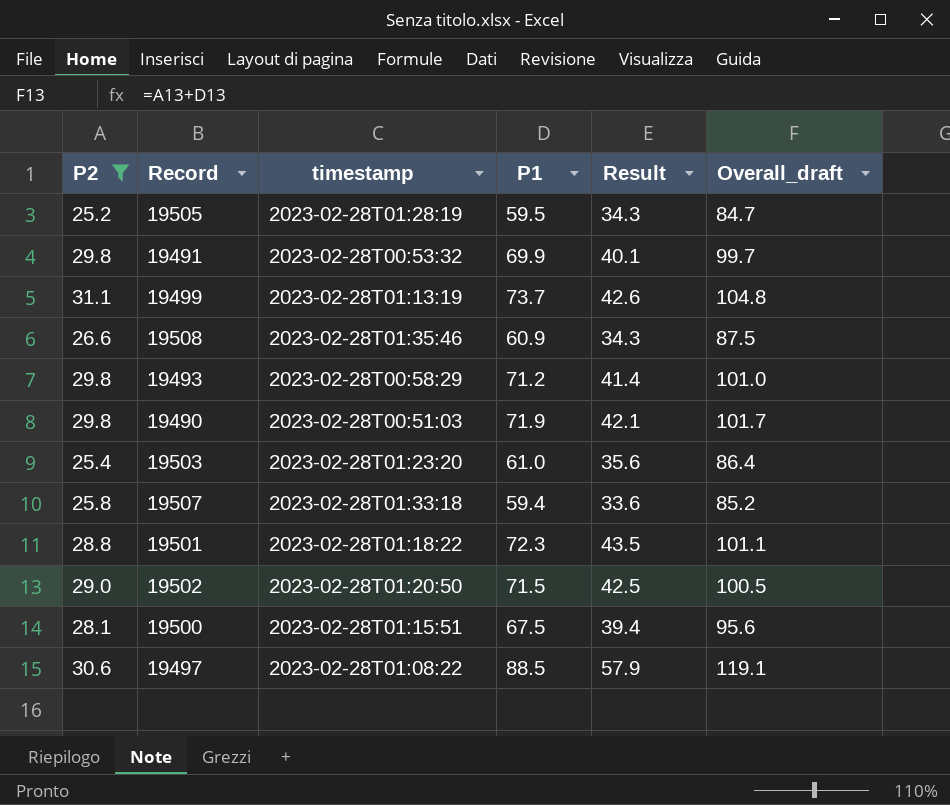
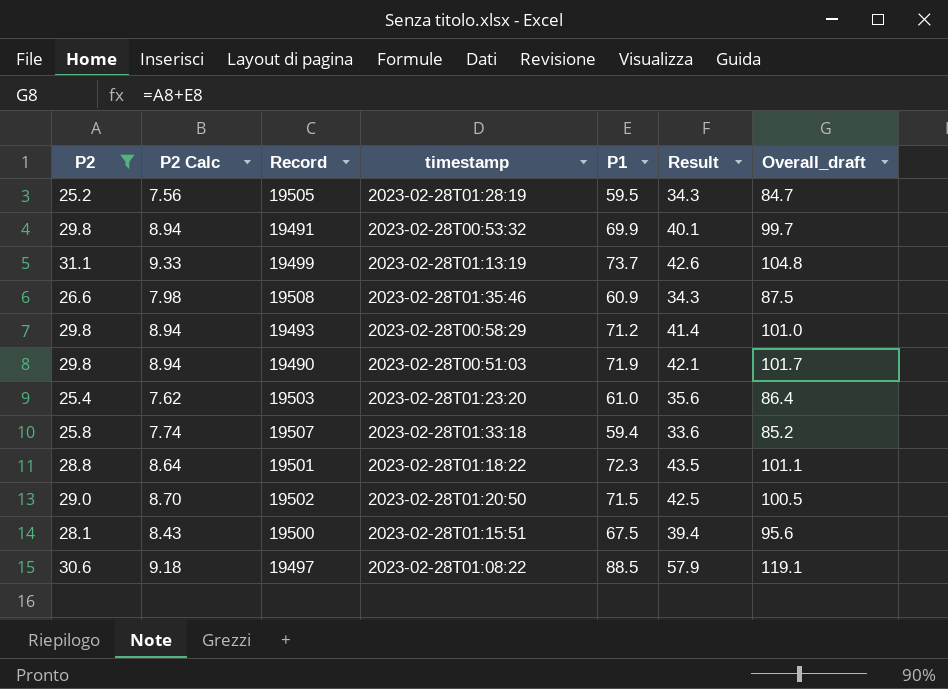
column P2 Calc | formula: none -> [P2] * 0.3

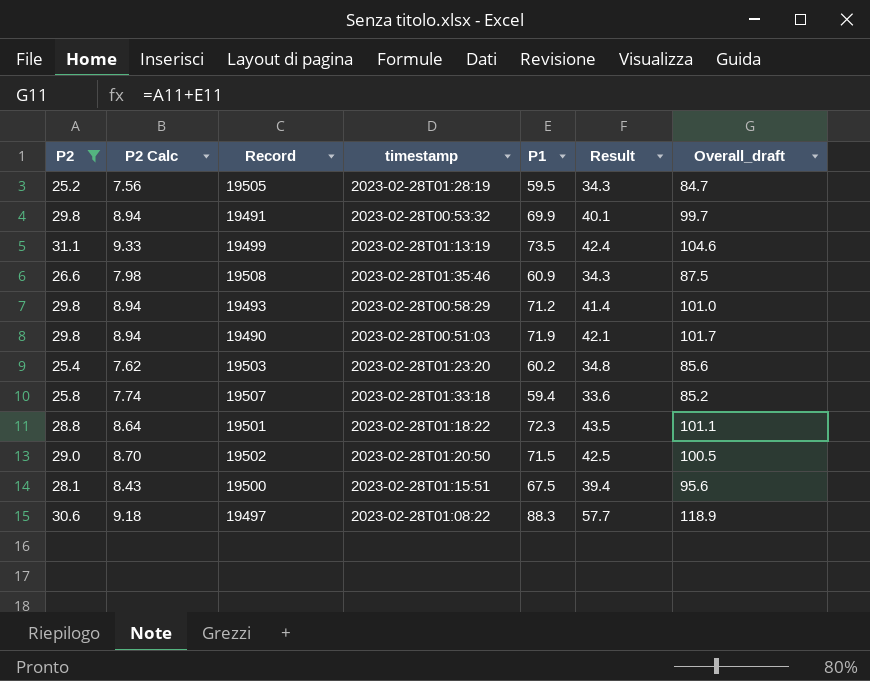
19499 | P1: 73.7 -> 73.5
19499 | Result: 42.6 -> 42.4
19499 | Overall_draft: 104.8 -> 104.6
19503 | P1: 61.0 -> 60.2
19503 | Result: 35.6 -> 34.8
19503 | Overall_draft: 86.4 -> 85.6
19497 | P1: 88.5 -> 88.3
19497 | Result: 57.9 -> 57.7
19497 | Overall_draft: 119.1 -> 118.9

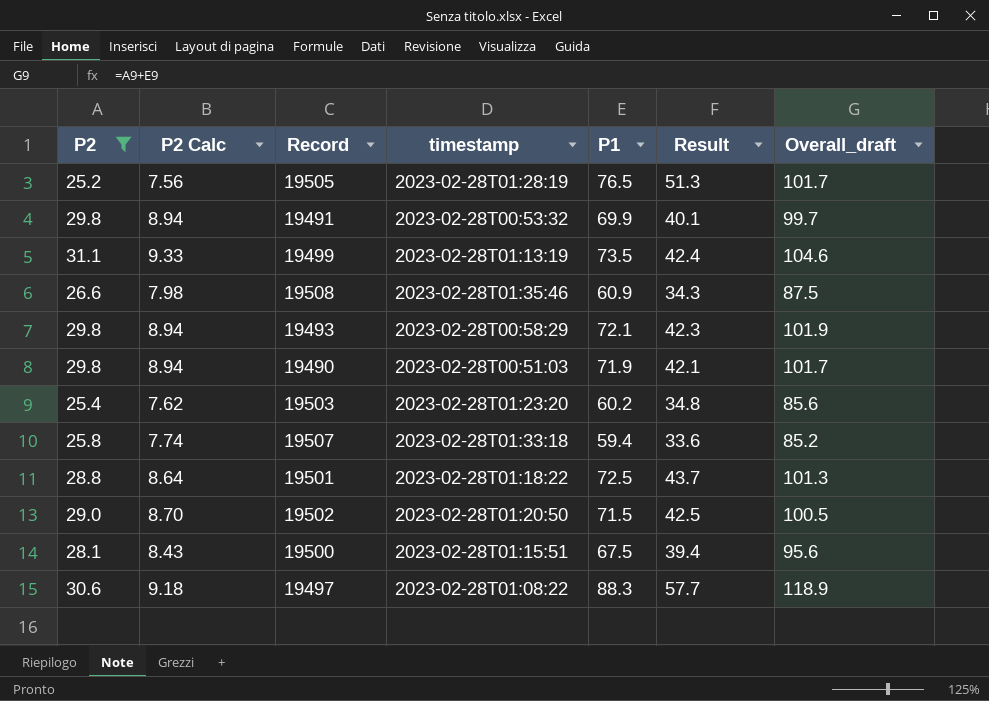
19505 | P1: 59.5 -> 76.5
19505 | Result: 34.3 -> 51.3
19505 | Overall_draft: 84.7 -> 101.7
19493 | P1: 71.2 -> 72.1
19493 | Result: 41.4 -> 42.3
19493 | Overall_draft: 101.0 -> 101.9
19501 | P1: 72.3 -> 72.5
19501 | Result: 43.5 -> 43.7
19501 | Overall_draft: 101.1 -> 101.3

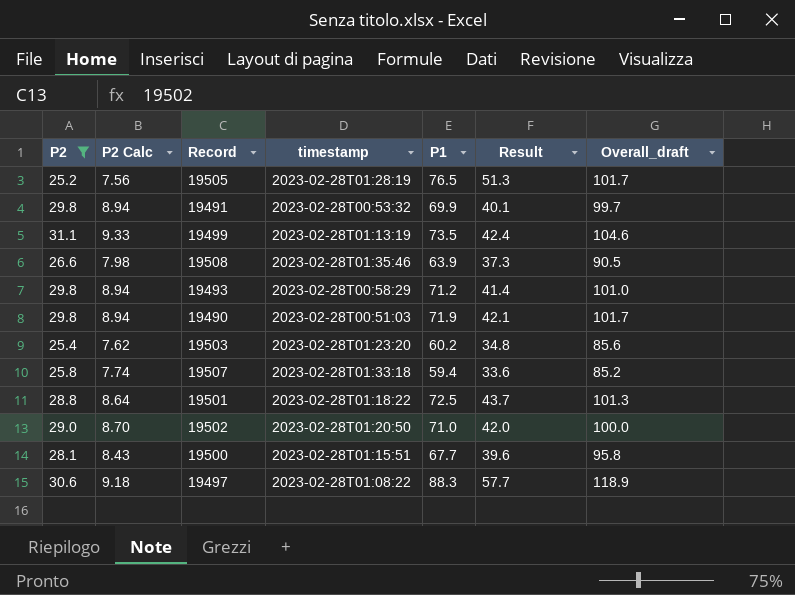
19508 | P1: 60.9 -> 63.9
19508 | Result: 34.3 -> 37.3
19508 | Overall_draft: 87.5 -> 90.5
19493 | P1: 72.1 -> 71.2
19493 | Result: 42.3 -> 41.4
19493 | Overall_draft: 101.9 -> 101.0
19502 | P1: 71.5 -> 71.0
19502 | Result: 42.5 -> 42.0
19502 | Overall_draft: 100.5 -> 100.0
19500 | P1: 67.5 -> 67.7
19500 | Result: 39.4 -> 39.6
19500 | Overall_draft: 95.6 -> 95.8

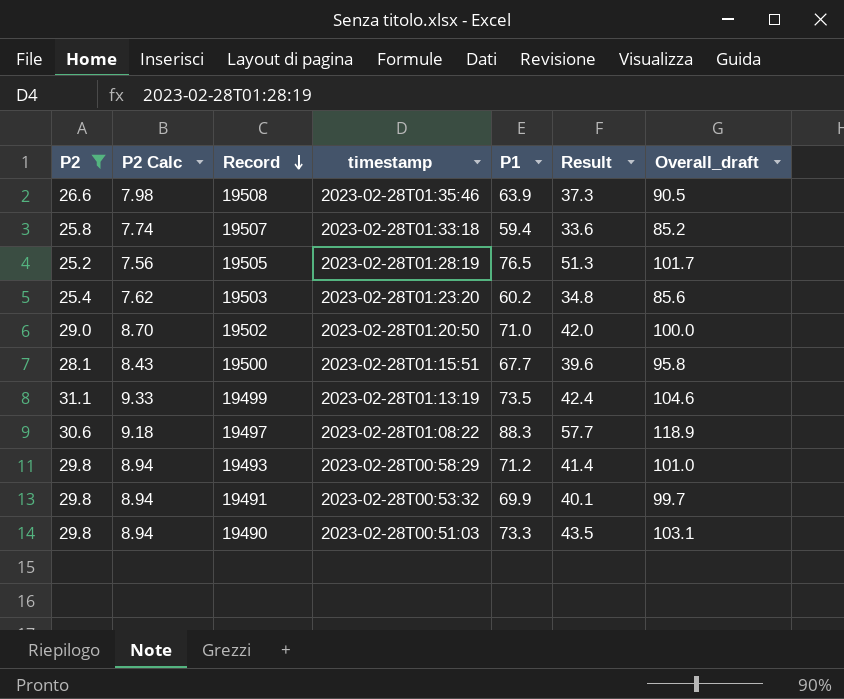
row order: none -> Record descending
row 19501: 28.8 | 8.64 | 2023-02-28T01:18:22 | 72.5 | 43.7 | 101.3 -> none
19490 | P1: 71.9 -> 73.3
19490 | Result: 42.1 -> 43.5
19490 | Overall_draft: 101.7 -> 103.1

